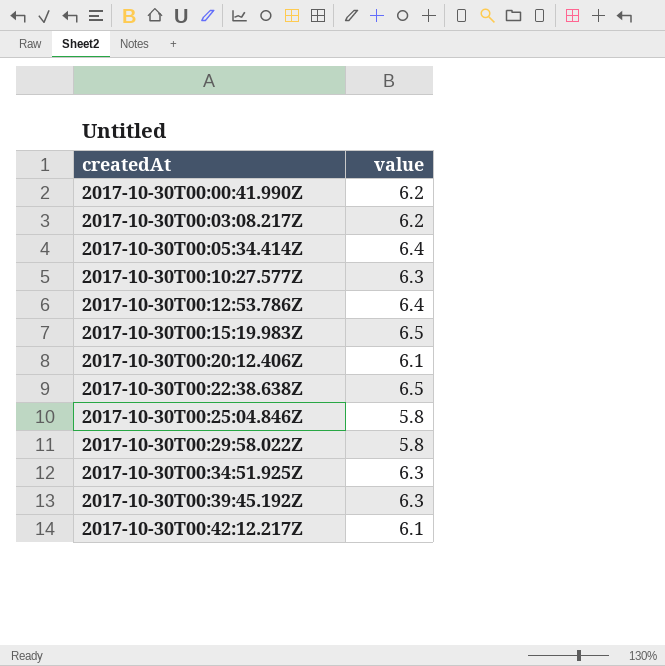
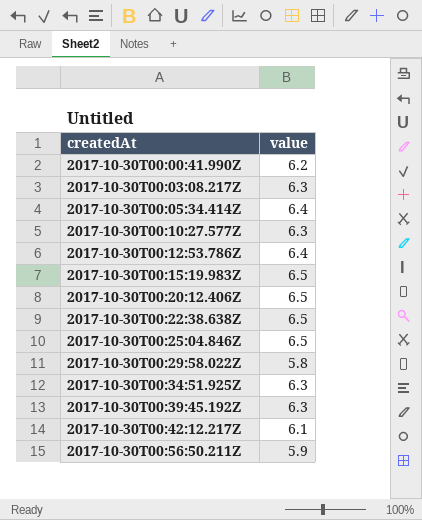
2017-10-30T00:03:08.217Z | value: 6.2 -> 6.3
2017-10-30T00:20:12.406Z | value: 6.1 -> 6.5
2017-10-30T00:25:04.846Z | value: 5.8 -> 6.5
row 2017-10-30T00:56:50.211Z: none -> 5.9

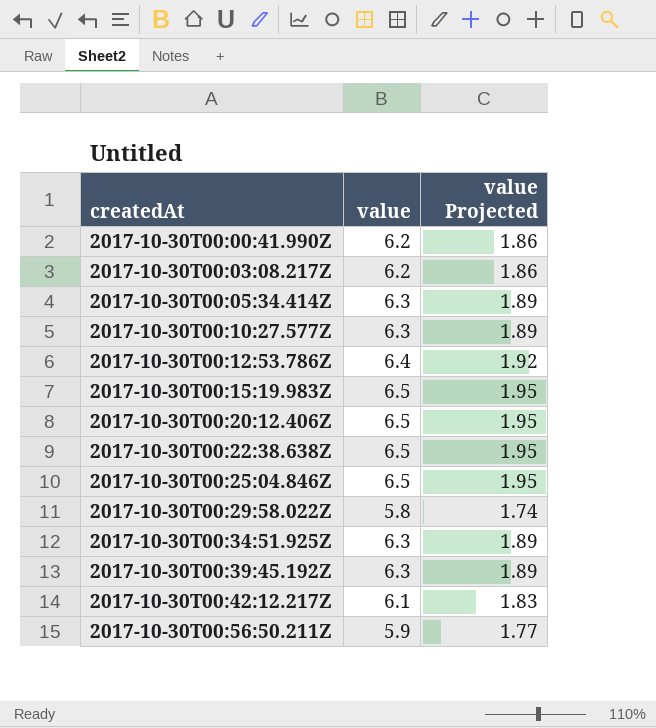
column value Projected | formula: none -> [value] * 0.3
2017-10-30T00:03:08.217Z | value: 6.3 -> 6.2
2017-10-30T00:05:34.414Z | value: 6.4 -> 6.3

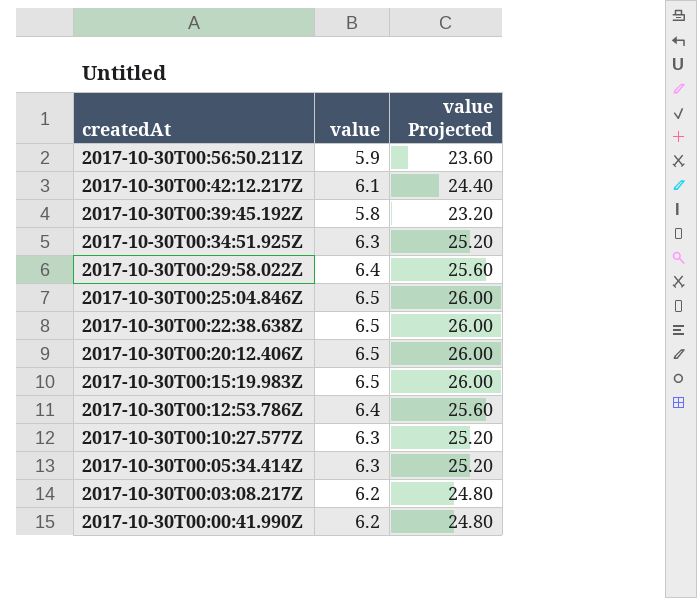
row order: createdAt ascending -> createdAt descending
column value Projected | formula: [value] * 0.3 -> [value] * 4
2017-10-30T00:39:45.192Z | value: 6.3 -> 5.8
2017-10-30T00:29:58.022Z | value: 5.8 -> 6.4

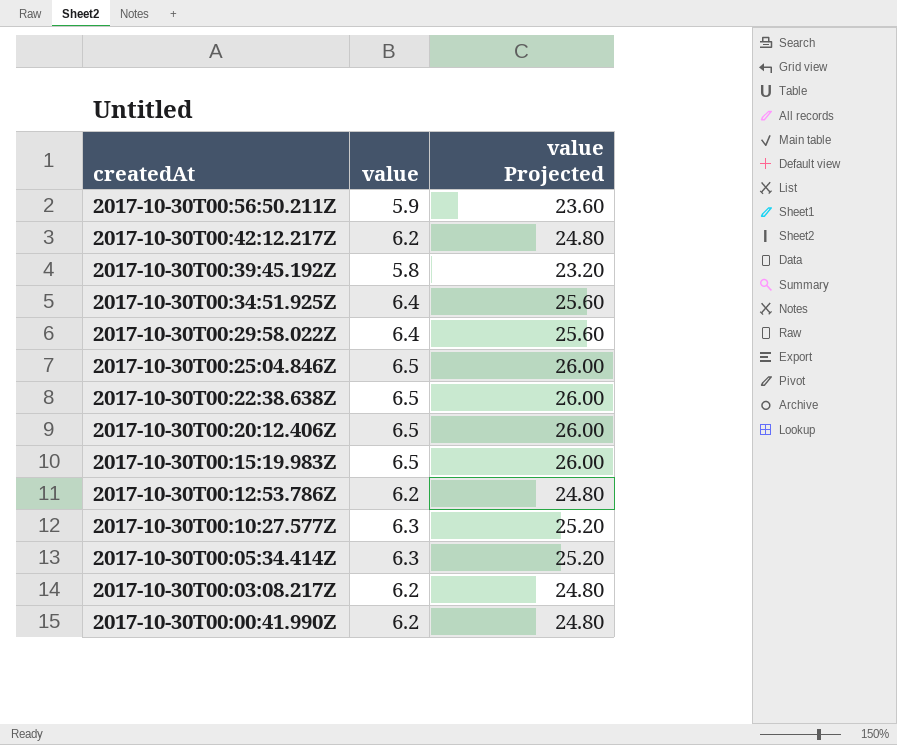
2017-10-30T00:42:12.217Z | value: 6.1 -> 6.2
2017-10-30T00:42:12.217Z | value Projected: 24.40 -> 24.80
2017-10-30T00:34:51.925Z | value: 6.3 -> 6.4
2017-10-30T00:34:51.925Z | value Projected: 25.20 -> 25.60
2017-10-30T00:12:53.786Z | value: 6.4 -> 6.2
2017-10-30T00:12:53.786Z | value Projected: 25.60 -> 24.80

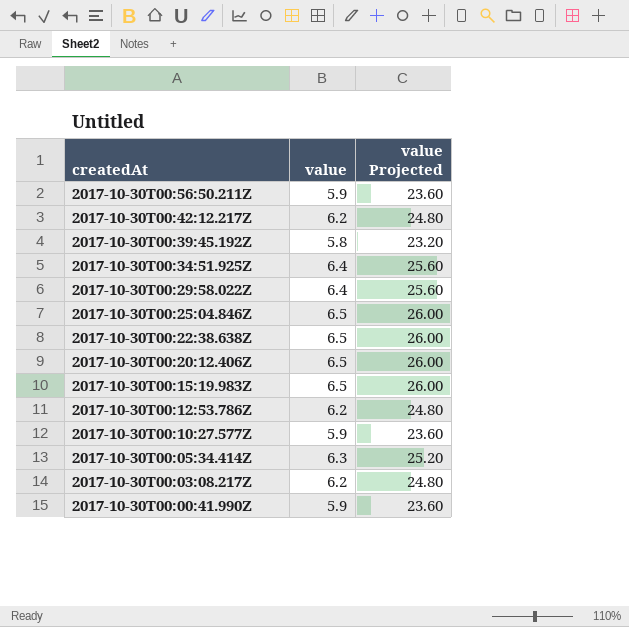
2017-10-30T00:10:27.577Z | value: 6.3 -> 5.9
2017-10-30T00:10:27.577Z | value Projected: 25.20 -> 23.60
2017-10-30T00:00:41.990Z | value: 6.2 -> 5.9
2017-10-30T00:00:41.990Z | value Projected: 24.80 -> 23.60

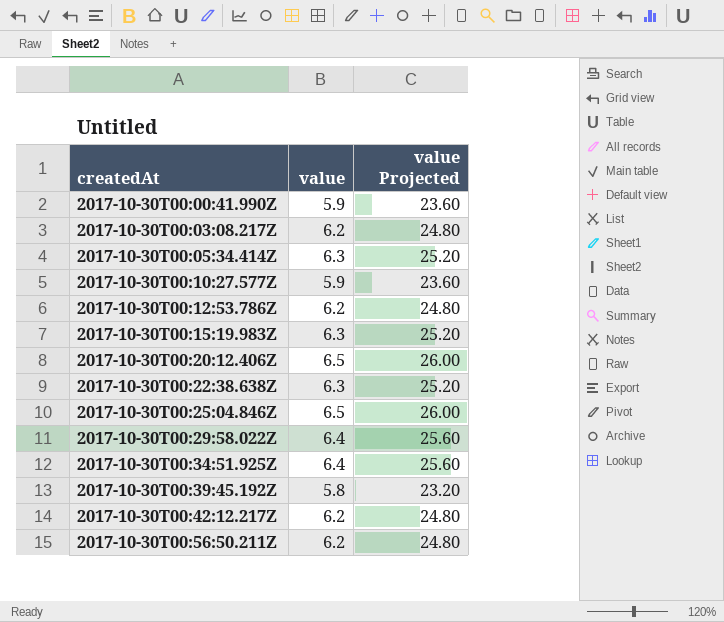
row order: createdAt descending -> createdAt ascending
2017-10-30T00:15:19.983Z | value: 6.5 -> 6.3
2017-10-30T00:15:19.983Z | value Projected: 26.00 -> 25.20
2017-10-30T00:22:38.638Z | value: 6.5 -> 6.3
2017-10-30T00:22:38.638Z | value Projected: 26.00 -> 25.20
2017-10-30T00:56:50.211Z | value: 5.9 -> 6.2
2017-10-30T00:56:50.211Z | value Projected: 23.60 -> 24.80

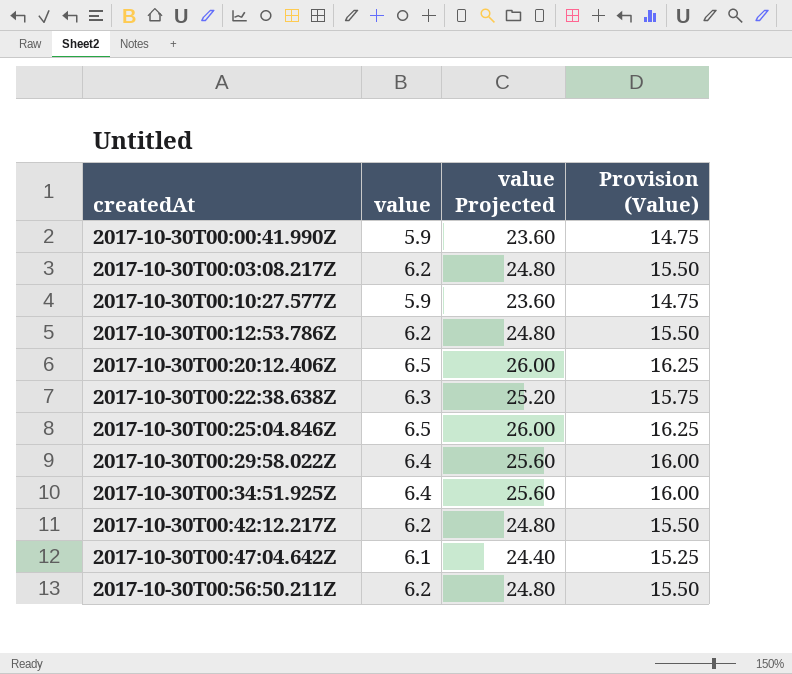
column Provision (Value) | formula: none -> [value] * 2.5
row 2017-10-30T00:05:34.414Z: 6.3 | 25.20 -> none
row 2017-10-30T00:15:19.983Z: 6.3 | 25.20 -> none
row 2017-10-30T00:39:45.192Z: 5.8 | 23.20 -> none
row 2017-10-30T00:47:04.642Z: none -> 6.1 | 24.40 | 15.25

